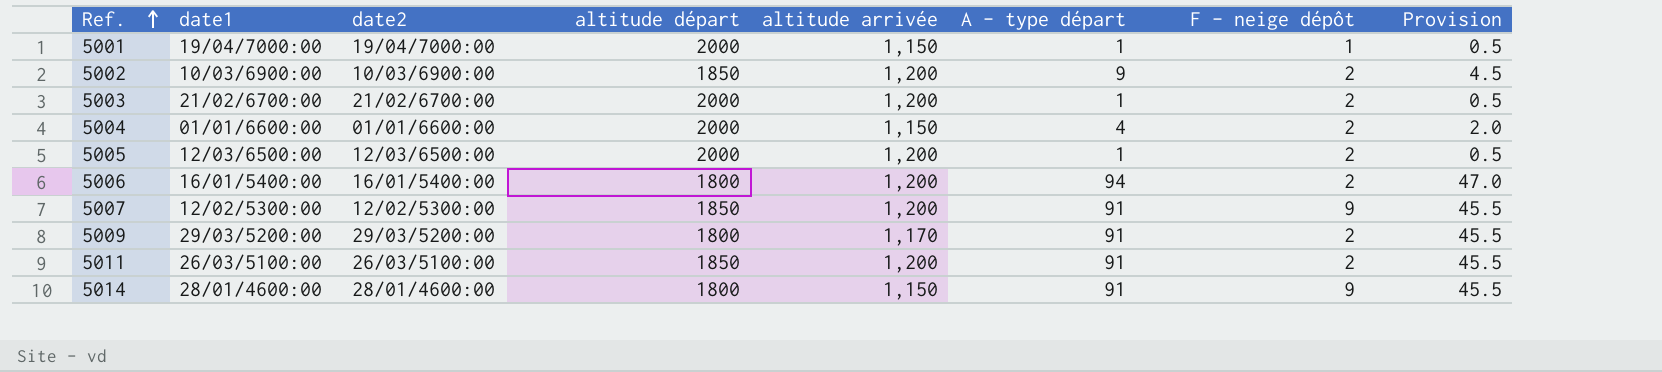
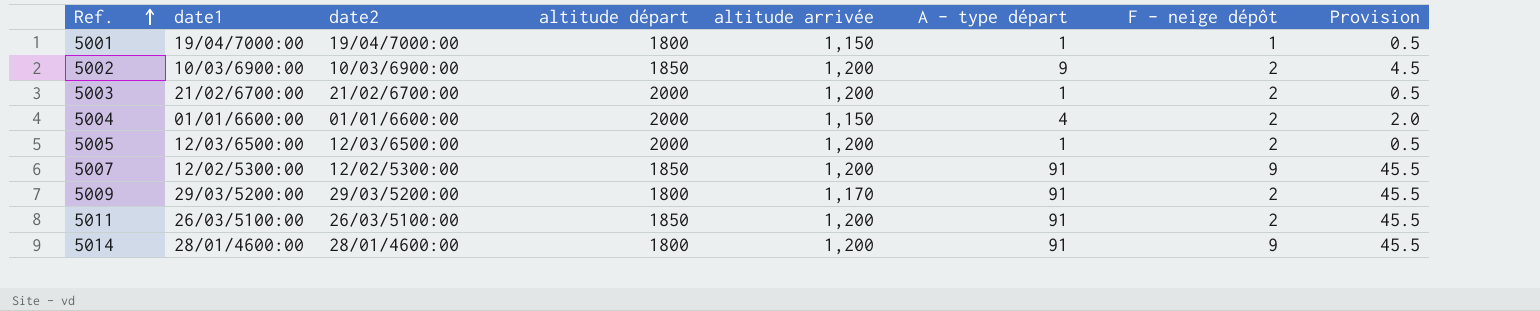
row 5006: 16/01/5400:00 | 16/01/5400:00 | 1800 | 1,200 | 94 | 2 | 47.0 -> none
5001 | altitude départ: 2000 -> 1800
5014 | altitude arrivée: 1,150 -> 1,200

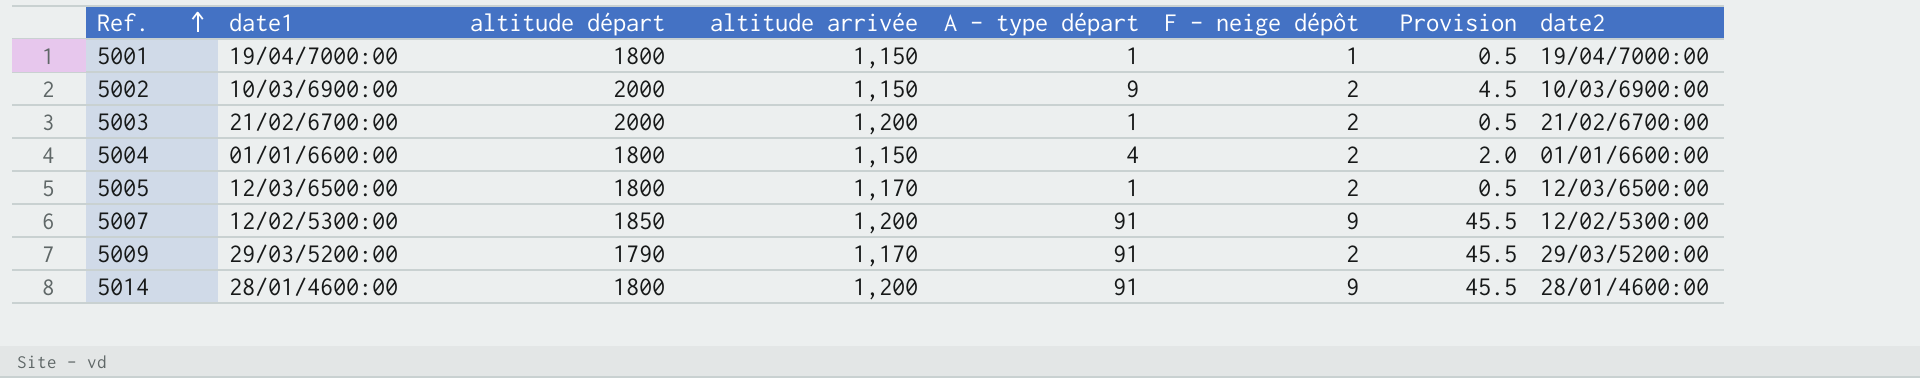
column date2 | position: 3 -> 8
row 5011: 26/03/5100:00 | 26/03/5100:00 | 1850 | 1,200 | 91 | 2 | 45.5 -> none
5002 | altitude départ: 1850 -> 2000
5002 | altitude arrivée: 1,200 -> 1,150
5004 | altitude départ: 2000 -> 1800
5005 | altitude départ: 2000 -> 1800
5005 | altitude arrivée: 1,200 -> 1,170
5009 | altitude départ: 1800 -> 1790

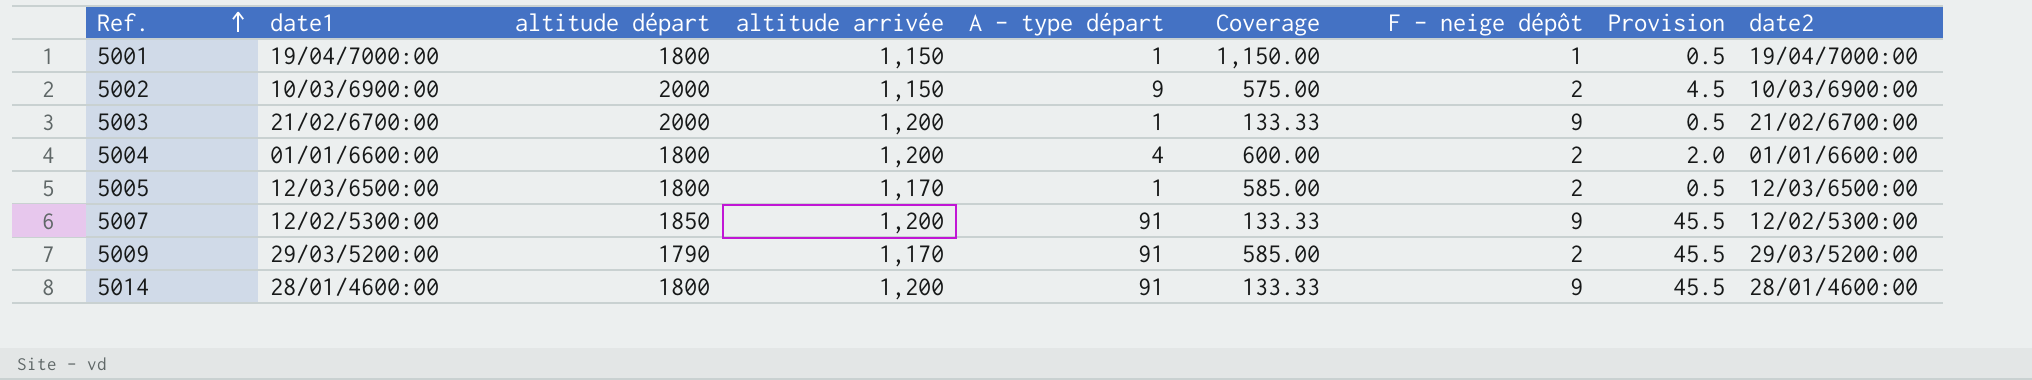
column Coverage | formula: none -> [altitude arrivée] / [F - neige dépôt]
5003 | F - neige dépôt: 2 -> 9
5004 | altitude arrivée: 1,150 -> 1,200

